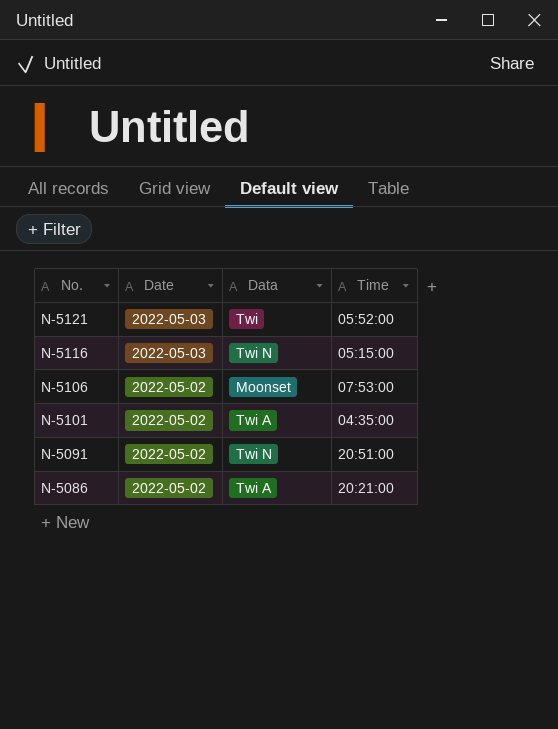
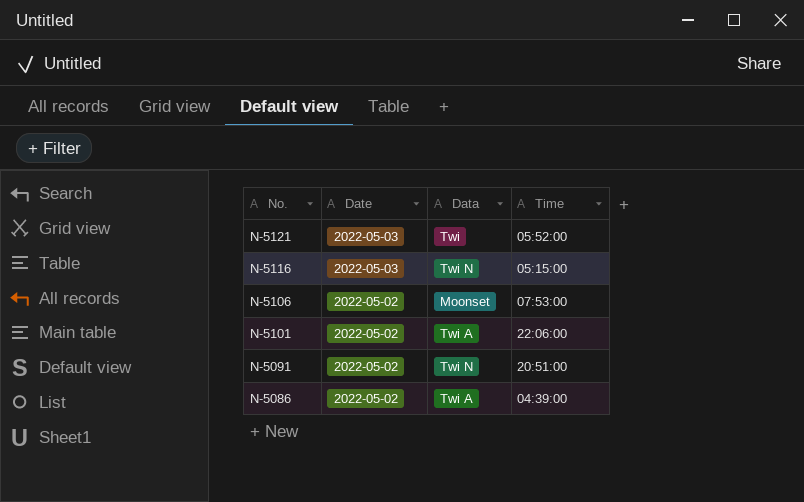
N-5101 | Time: 04:35:00 -> 22:06:00
N-5086 | Time: 20:21:00 -> 04:39:00

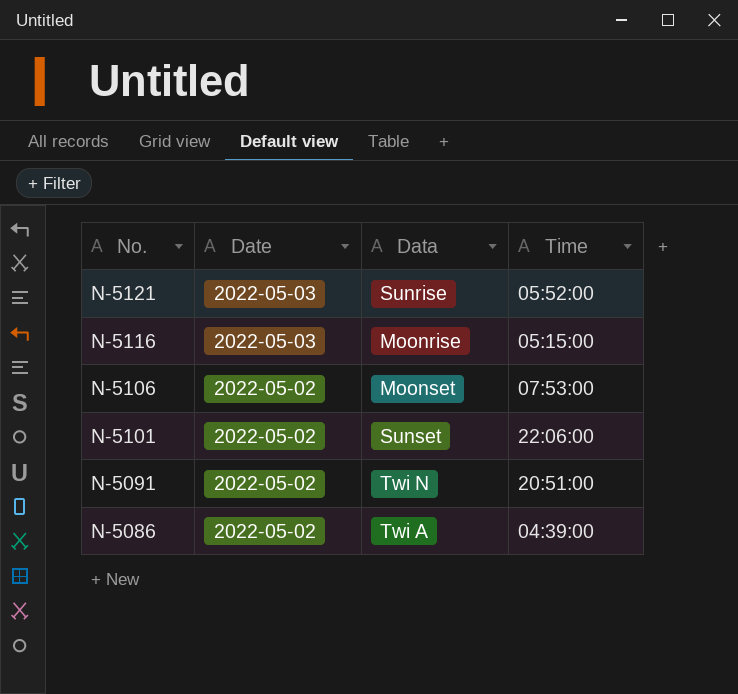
N-5121 | Data: Twi -> Sunrise
N-5116 | Data: Twi N -> Moonrise
N-5101 | Data: Twi A -> Sunset

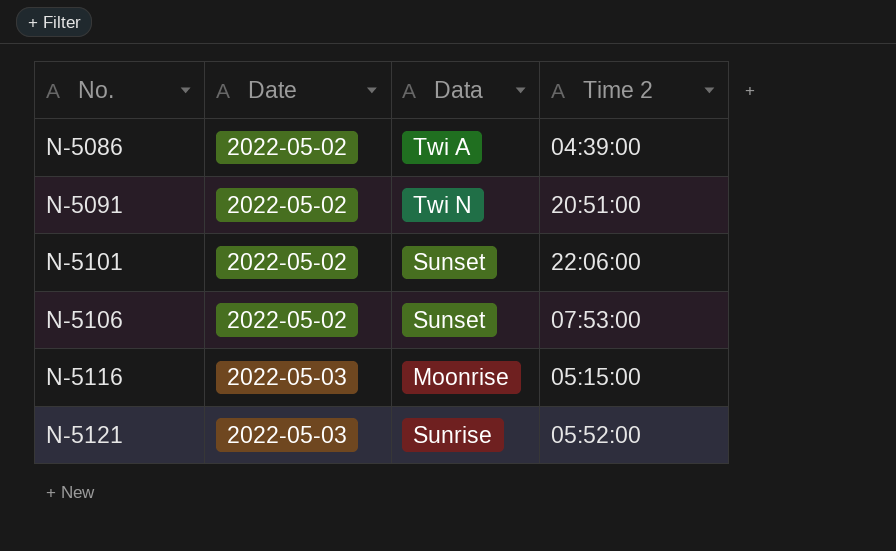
row order: No. descending -> No. ascending
column name: Time -> Time 2
N-5106 | Data: Moonset -> Sunset

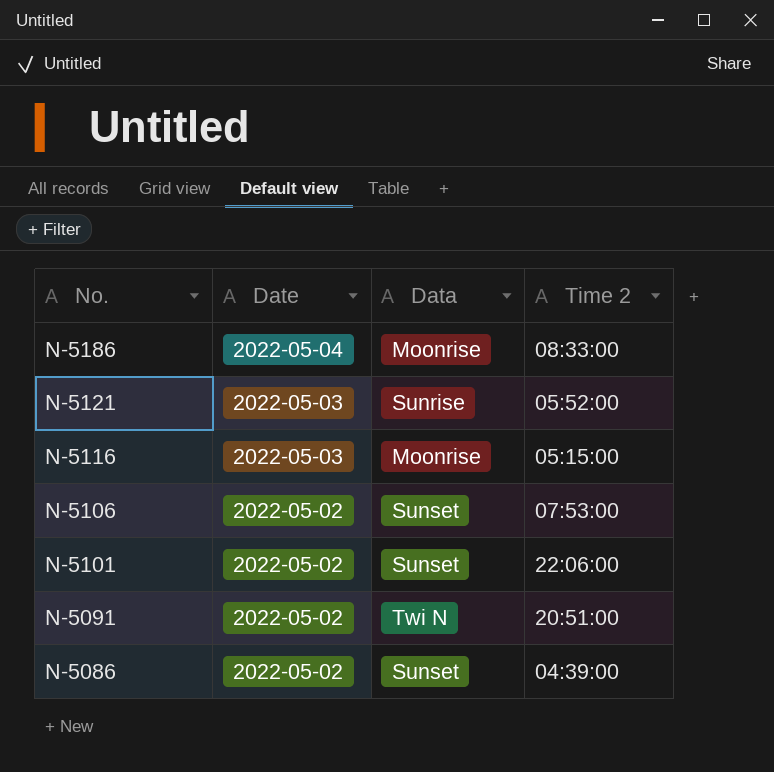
row order: No. ascending -> No. descending
row N-5186: none -> 2022-05-04 | Moonrise | 08:33:00
N-5086 | Data: Twi A -> Sunset

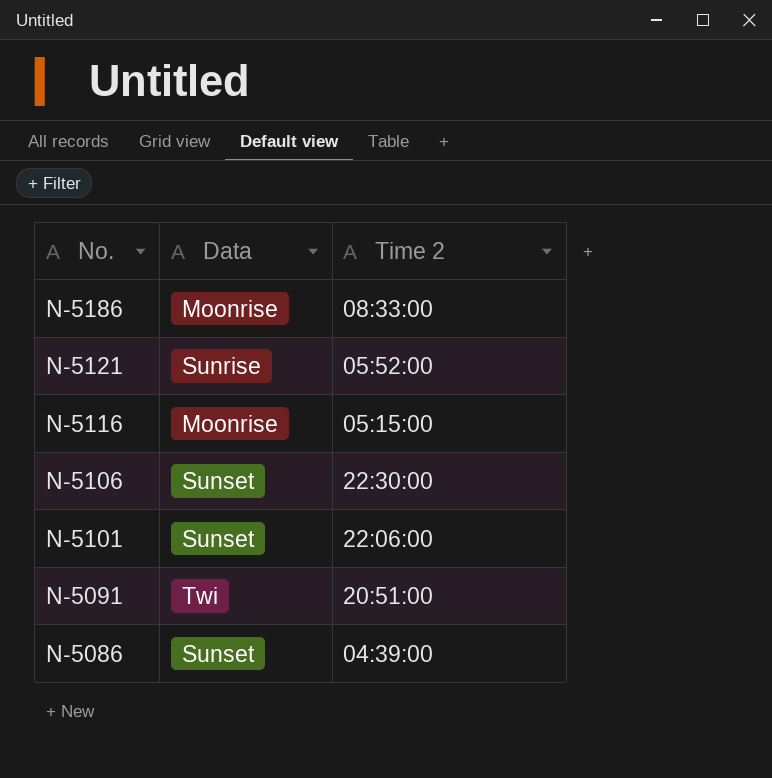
column Date | position: 2 -> none
N-5106 | Time 2: 07:53:00 -> 22:30:00
N-5091 | Data: Twi N -> Twi

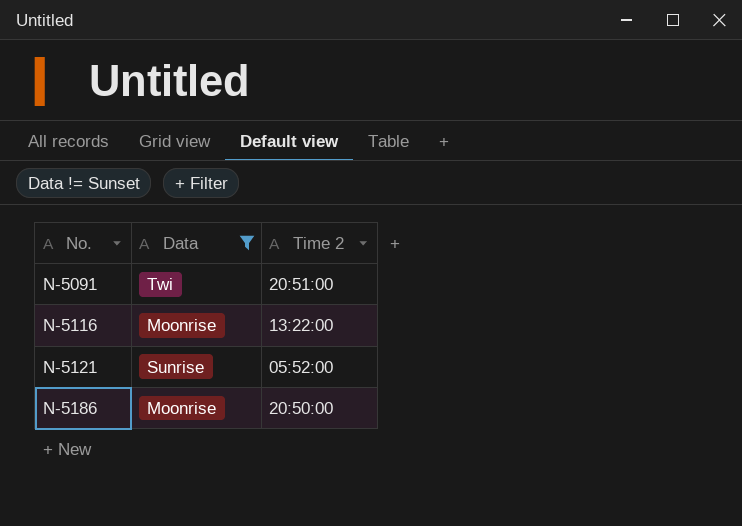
filter: none -> Data != Sunset
row order: No. descending -> No. ascending
N-5116 | Time 2: 05:15:00 -> 13:22:00
N-5186 | Time 2: 08:33:00 -> 20:50:00

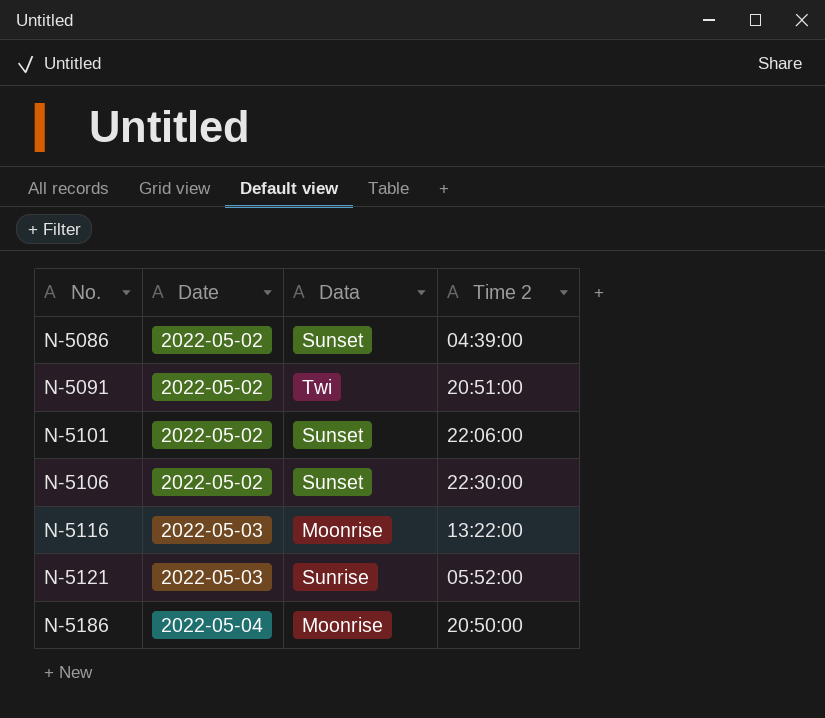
filter: Data != Sunset -> none
column Date | position: none -> 2

